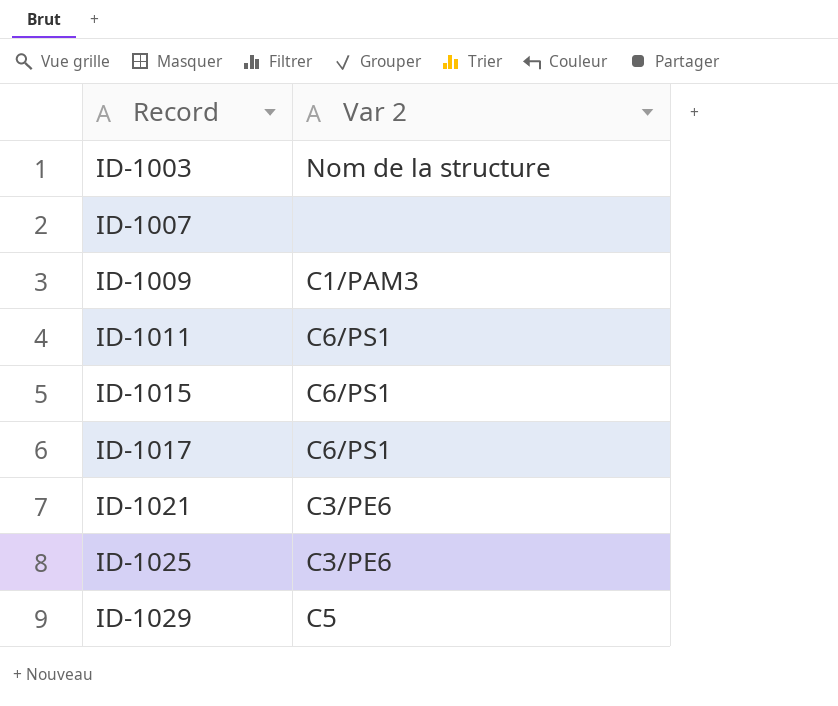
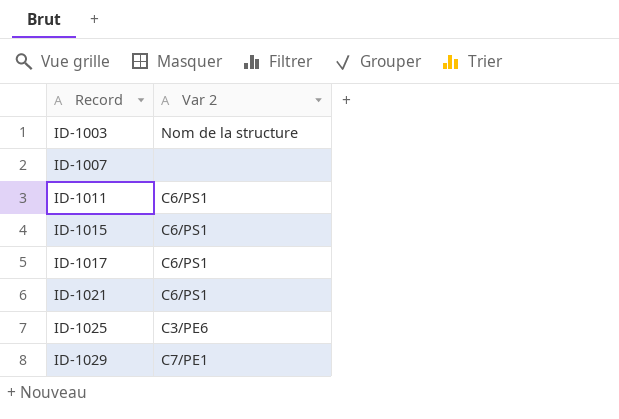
row ID-1009: C1/PAM3 -> none
ID-1021 | Var 2: C3/PE6 -> C6/PS1
ID-1029 | Var 2: C5 -> C7/PE1

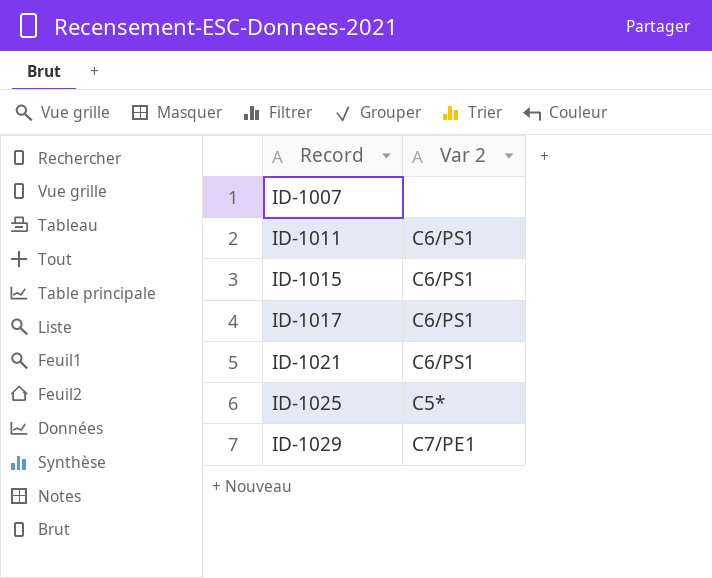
row ID-1003: Nom de la structure -> none
ID-1025 | Var 2: C3/PE6 -> C5*

